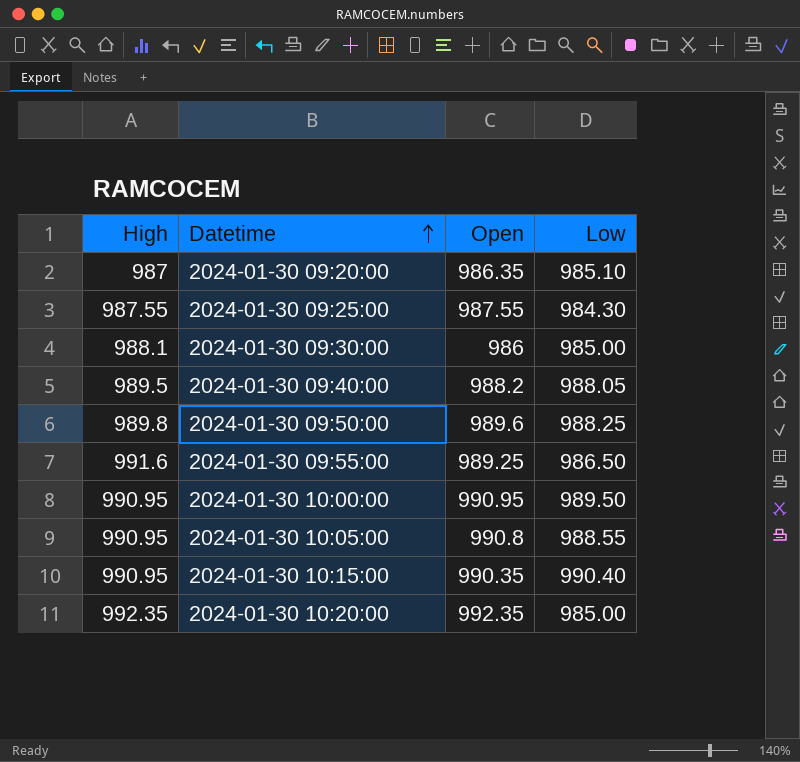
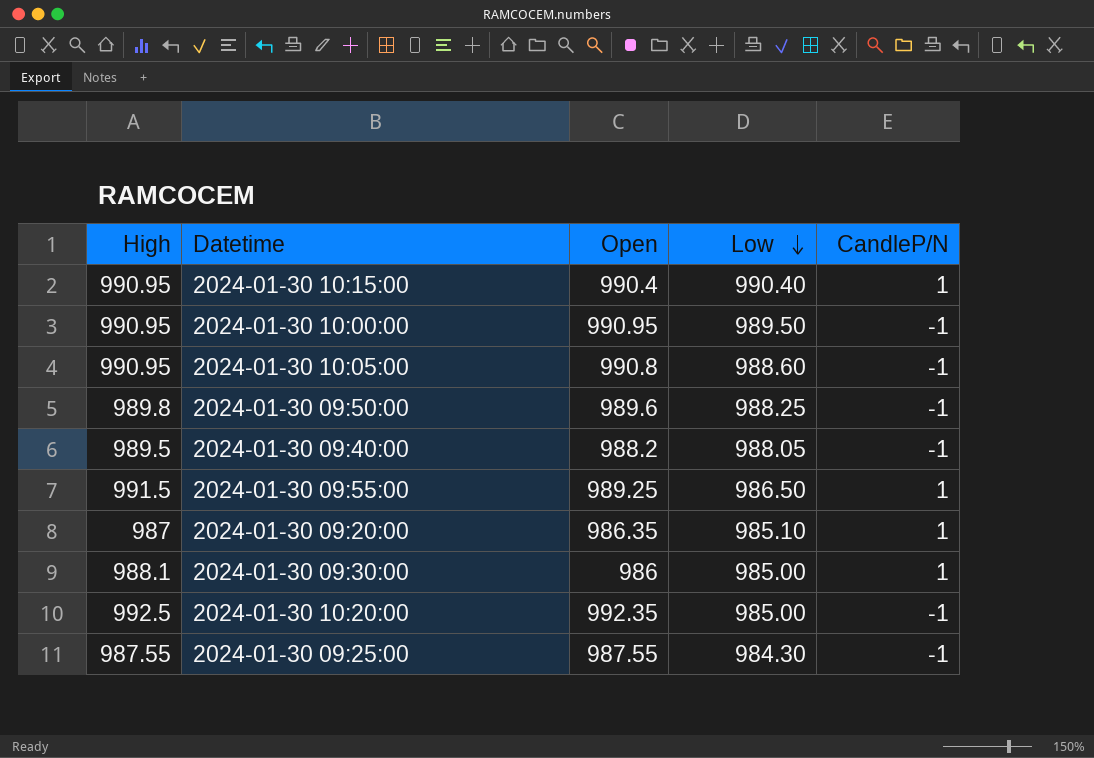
row order: Datetime ascending -> Low descending
column CandleP/N | position: none -> 5
2024-01-30 10:15:00 | Open: 990.35 -> 990.4
2024-01-30 10:05:00 | Low: 988.55 -> 988.60
2024-01-30 09:55:00 | High: 991.6 -> 991.5
2024-01-30 10:20:00 | High: 992.35 -> 992.5

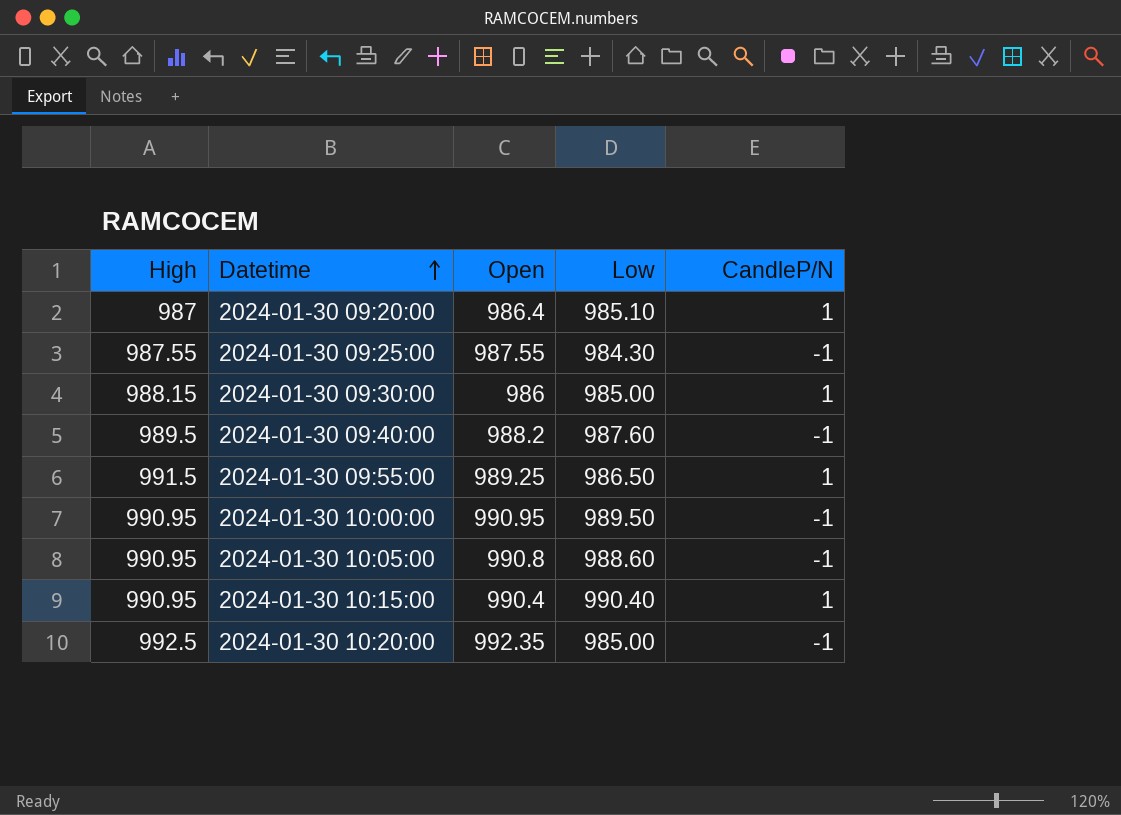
row order: Low descending -> Datetime ascending
row 2024-01-30 09:50:00: 989.8 | 989.6 | 988.25 | -1 -> none
2024-01-30 09:20:00 | Open: 986.35 -> 986.4
2024-01-30 09:30:00 | High: 988.1 -> 988.15
2024-01-30 09:40:00 | Low: 988.05 -> 987.60

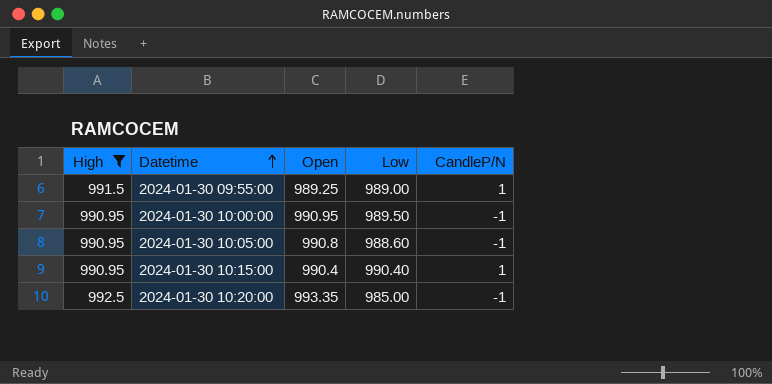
filter: none -> High >= 990.95
2024-01-30 09:55:00 | Low: 986.50 -> 989.00
2024-01-30 10:20:00 | Open: 992.35 -> 993.35

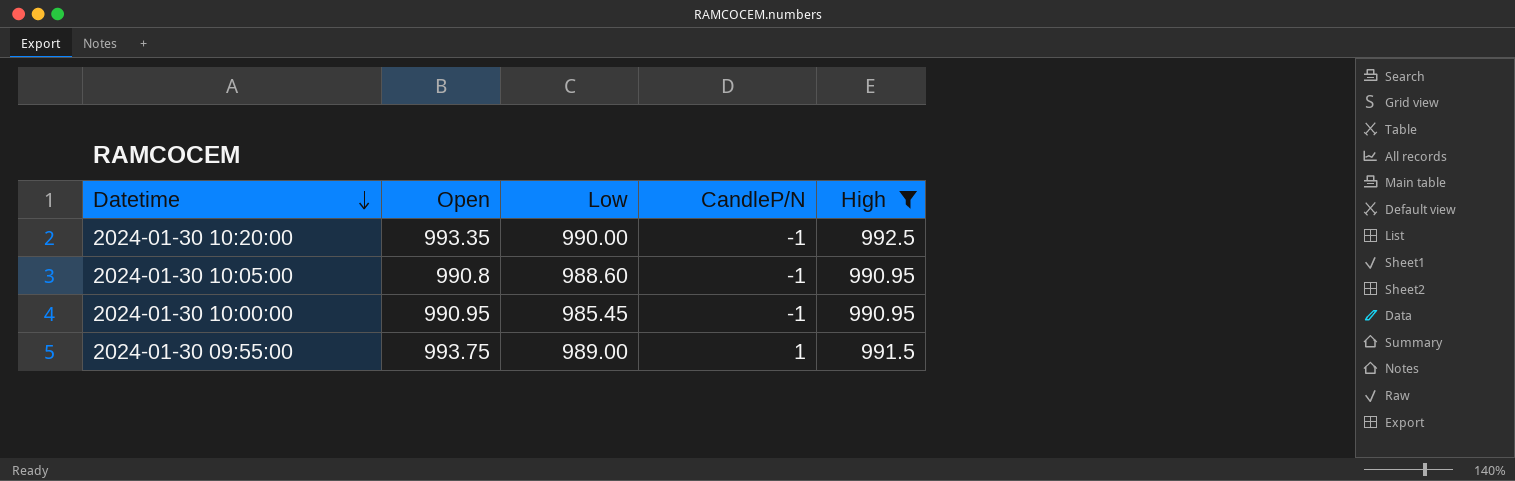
row order: Datetime ascending -> Datetime descending
column High | position: 1 -> 5
row 2024-01-30 10:15:00: 990.95 | 990.4 | 990.40 | 1 -> none
2024-01-30 10:20:00 | Low: 985.00 -> 990.00
2024-01-30 10:00:00 | Low: 989.50 -> 985.45
2024-01-30 09:55:00 | Open: 989.25 -> 993.75

